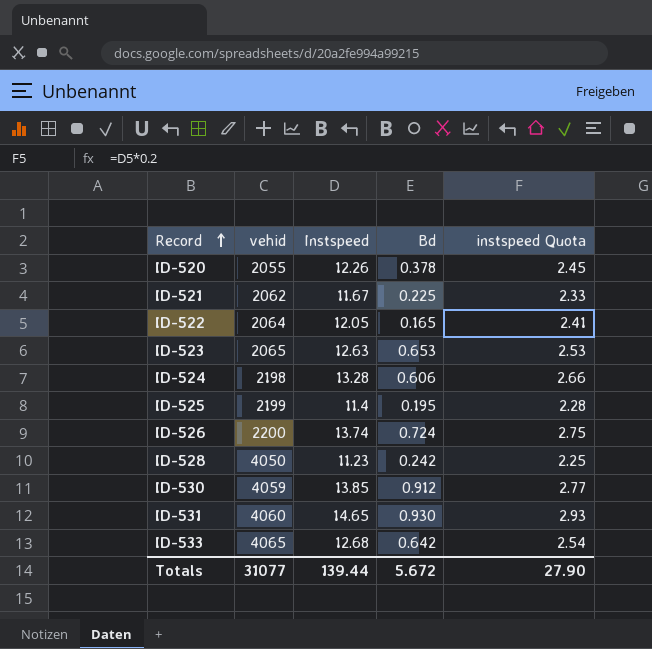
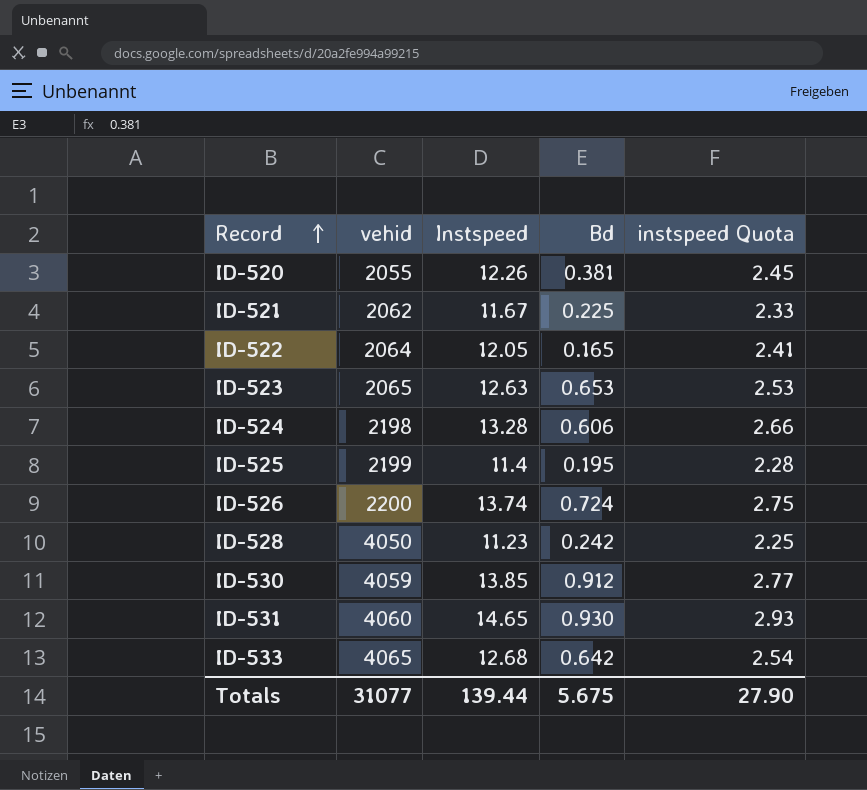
ID-520 | Bd: 0.378 -> 0.381
Totals | Bd: 5.672 -> 5.675

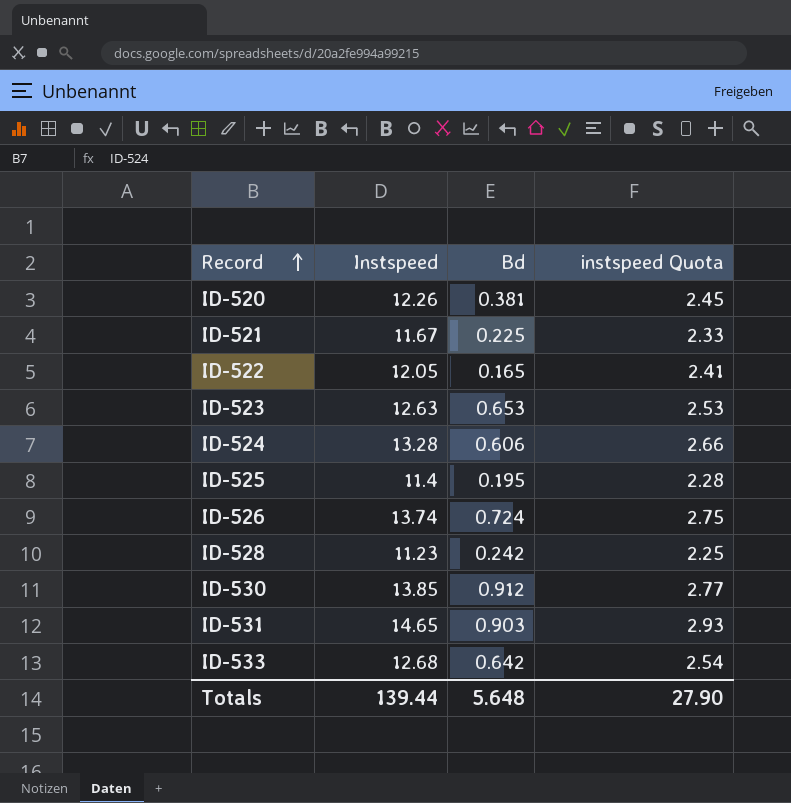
column vehid | position: 2 -> none
ID-531 | Bd: 0.930 -> 0.903
Totals | Bd: 5.675 -> 5.648

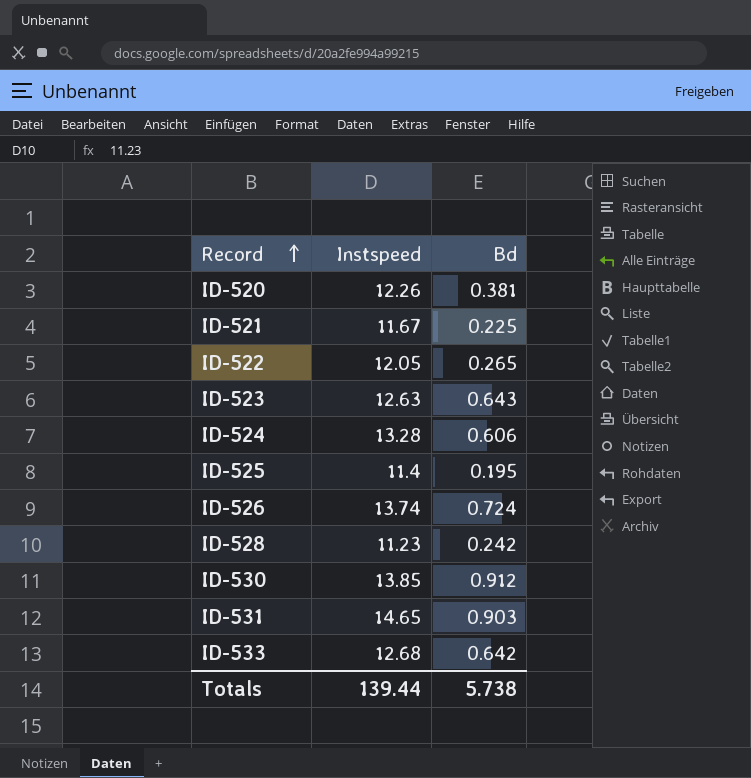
column instspeed Quota | formula: [Instspeed] * 0.2 -> none
ID-522 | Bd: 0.165 -> 0.265
ID-523 | Bd: 0.653 -> 0.643
Totals | Bd: 5.648 -> 5.738

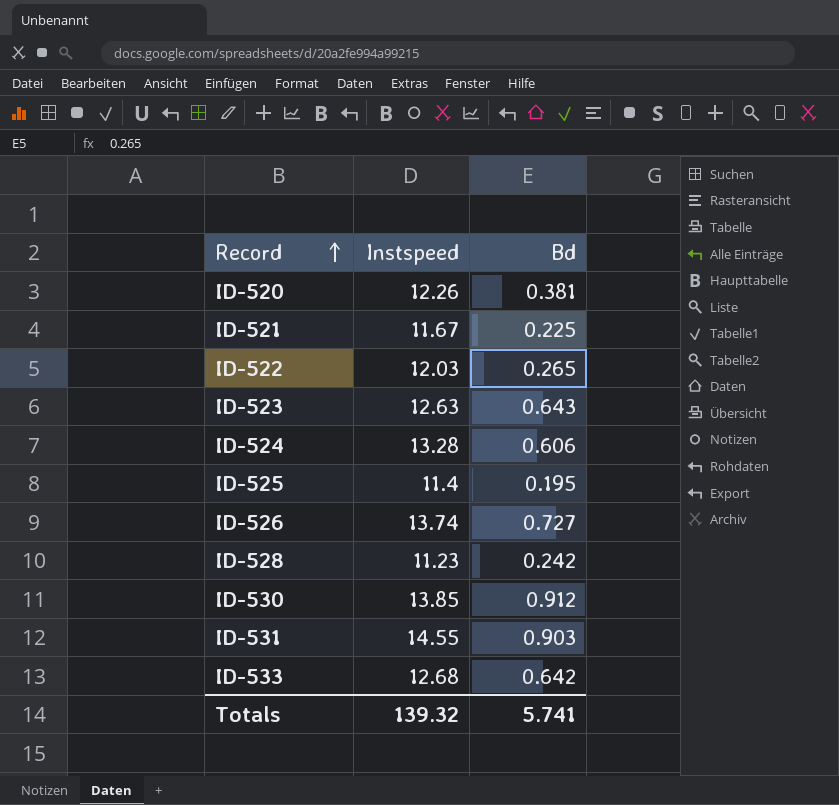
ID-522 | Instspeed: 12.05 -> 12.03
ID-526 | Bd: 0.724 -> 0.727
ID-531 | Instspeed: 14.65 -> 14.55
Totals | Instspeed: 139.44 -> 139.32
Totals | Bd: 5.738 -> 5.741

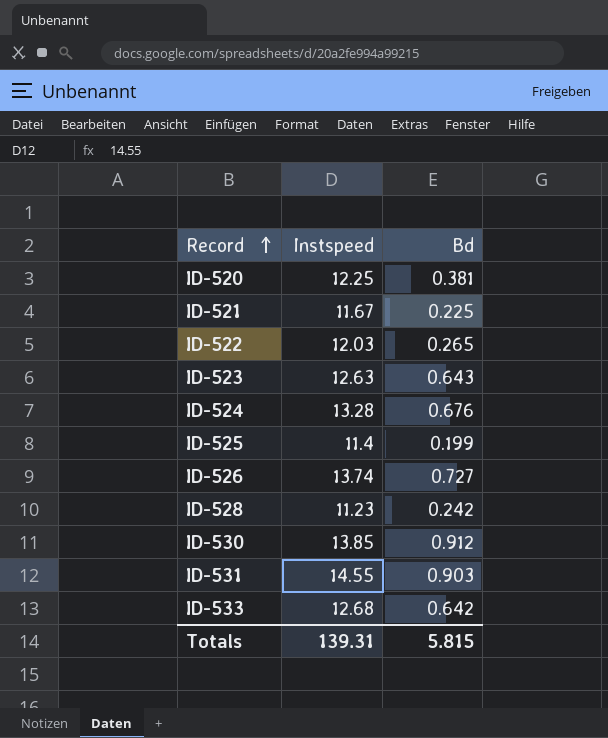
ID-520 | Instspeed: 12.26 -> 12.25
ID-524 | Bd: 0.606 -> 0.676
ID-525 | Bd: 0.195 -> 0.199
Totals | Instspeed: 139.32 -> 139.31
Totals | Bd: 5.741 -> 5.815

